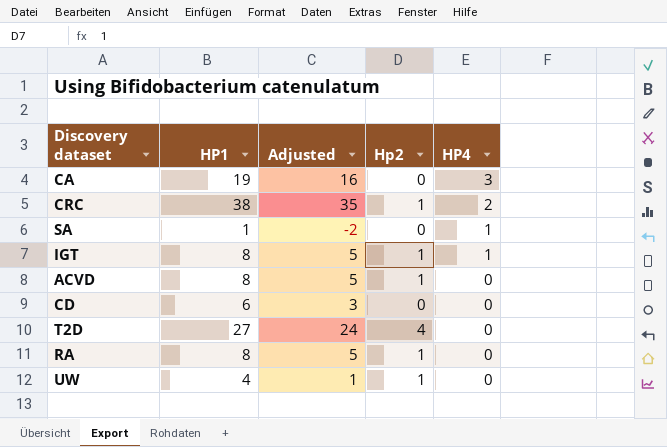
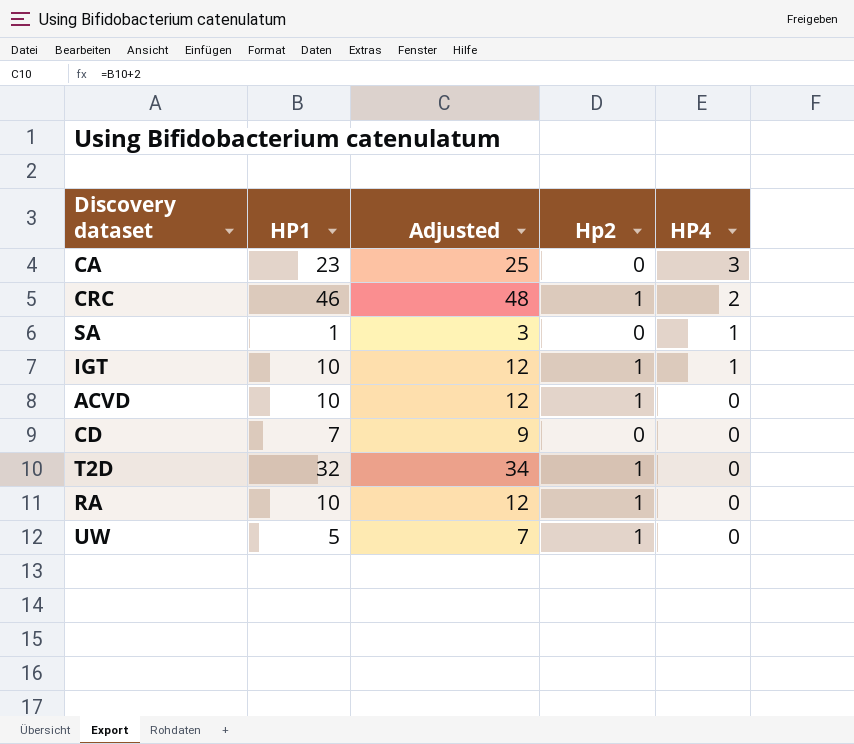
column Adjusted | formula: [HP1] - 3 -> [HP1] + 2
CA | HP1: 19 -> 23
CRC | HP1: 38 -> 46
IGT | HP1: 8 -> 10
ACVD | HP1: 8 -> 10
CD | HP1: 6 -> 7
T2D | HP1: 27 -> 32
T2D | Hp2: 4 -> 1
RA | HP1: 8 -> 10
UW | HP1: 4 -> 5

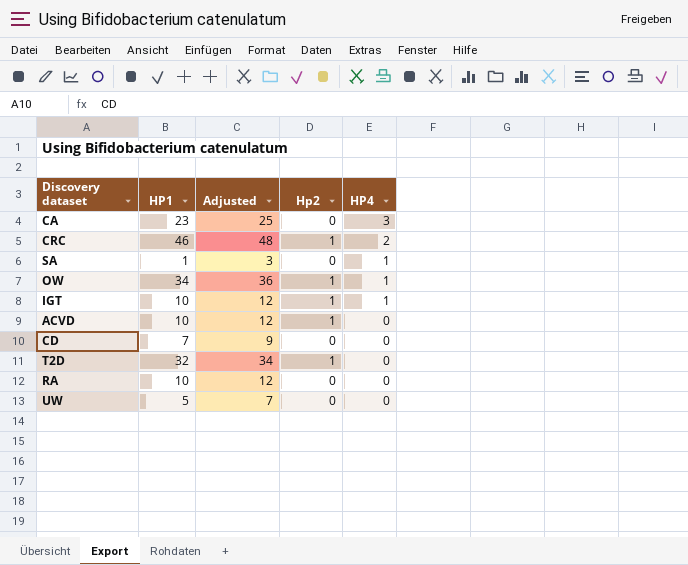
row OW: none -> 34 | 36 | 1 | 1
RA | Hp2: 1 -> 0
UW | Hp2: 1 -> 0

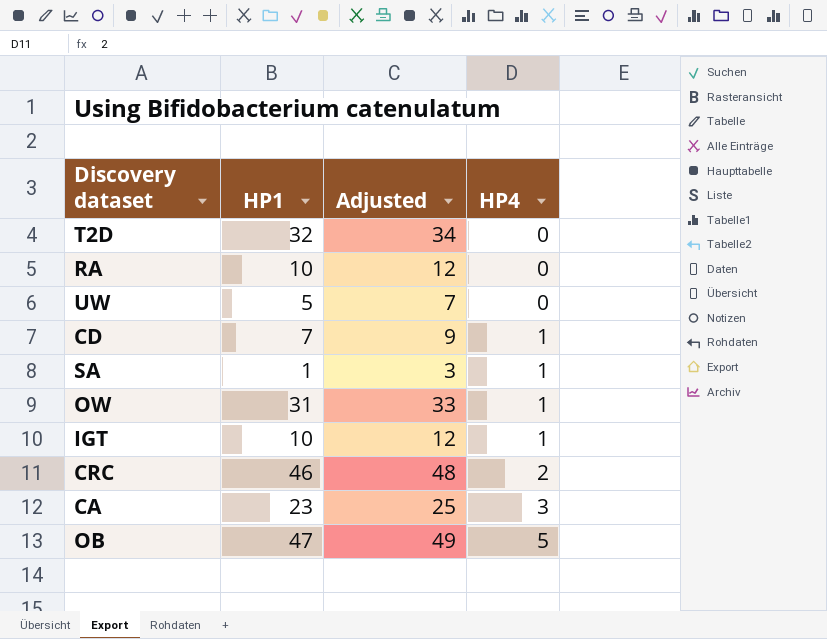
row order: HP4 descending -> HP4 ascending
column Hp2 | position: 4 -> none
row ACVD: 10 | 12 | 1 | 0 -> none
CD | HP4: 0 -> 1
OW | HP1: 34 -> 31
OW | Adjusted: 36 -> 33
row OB: none -> 47 | 49 | 5

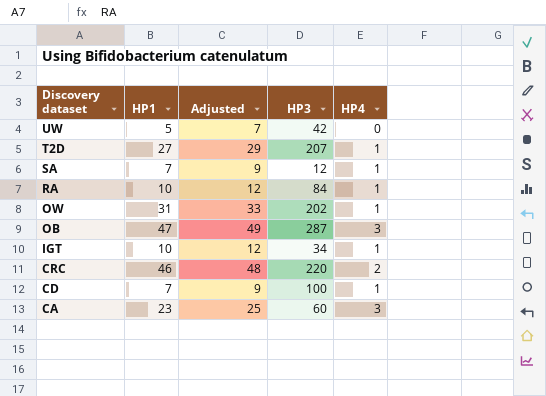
row order: HP4 ascending -> Discovery dataset descending
column HP3 | position: none -> 4
T2D | HP1: 32 -> 27
T2D | Adjusted: 34 -> 29
T2D | HP4: 0 -> 1
SA | HP1: 1 -> 7
SA | Adjusted: 3 -> 9
RA | HP4: 0 -> 1
OB | HP4: 5 -> 3

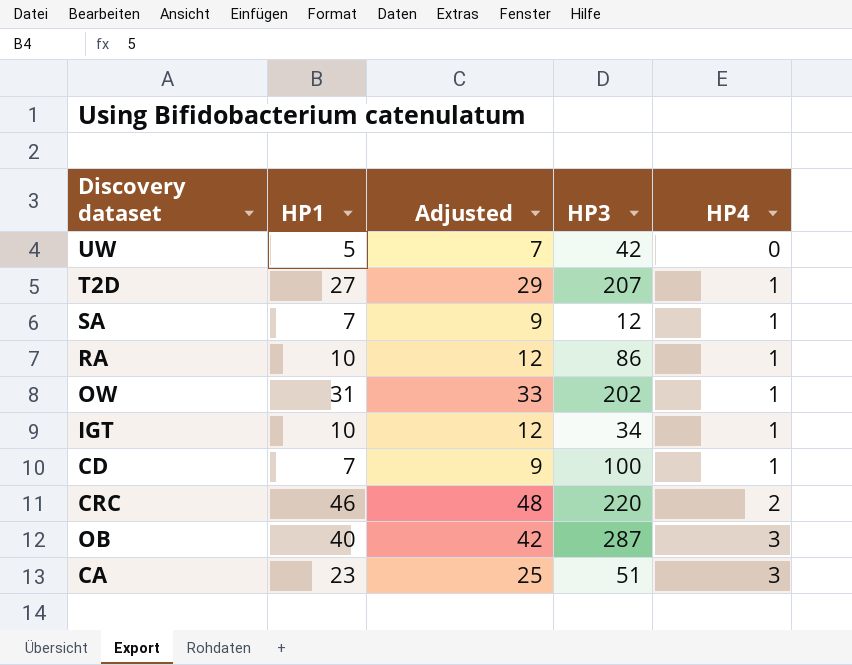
row order: Discovery dataset descending -> HP4 ascending
RA | HP3: 84 -> 86
OB | HP1: 47 -> 40
OB | Adjusted: 49 -> 42
CA | HP3: 60 -> 51

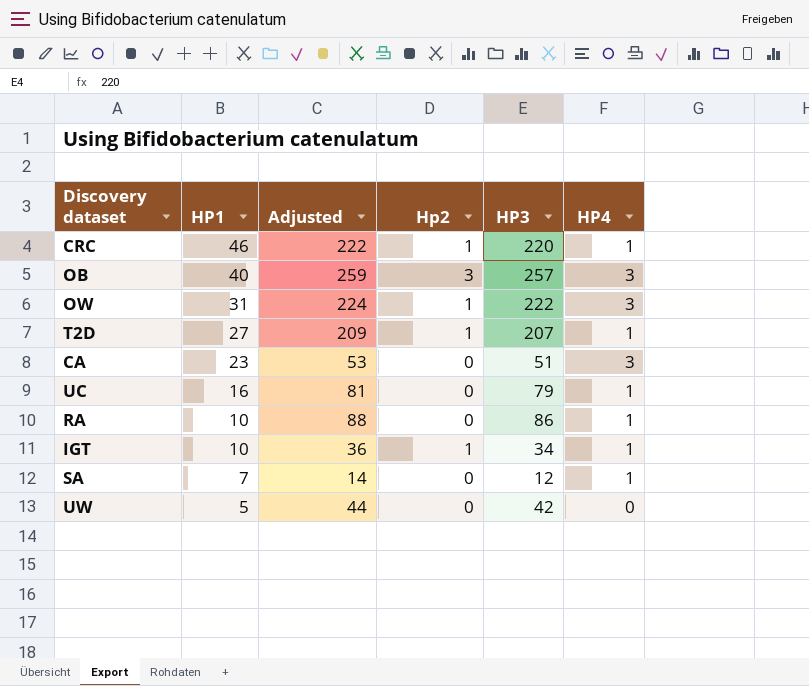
row order: HP4 ascending -> HP1 descending
column Adjusted | formula: [HP1] + 2 -> [HP3] + 2
column Hp2 | position: none -> 4
row CD: 7 | 9 | 100 | 1 -> none
CRC | HP4: 2 -> 1
OB | HP3: 287 -> 257
OW | HP3: 202 -> 222
OW | HP4: 1 -> 3
row UC: none -> 16 | 81 | 0 | 79 | 1

